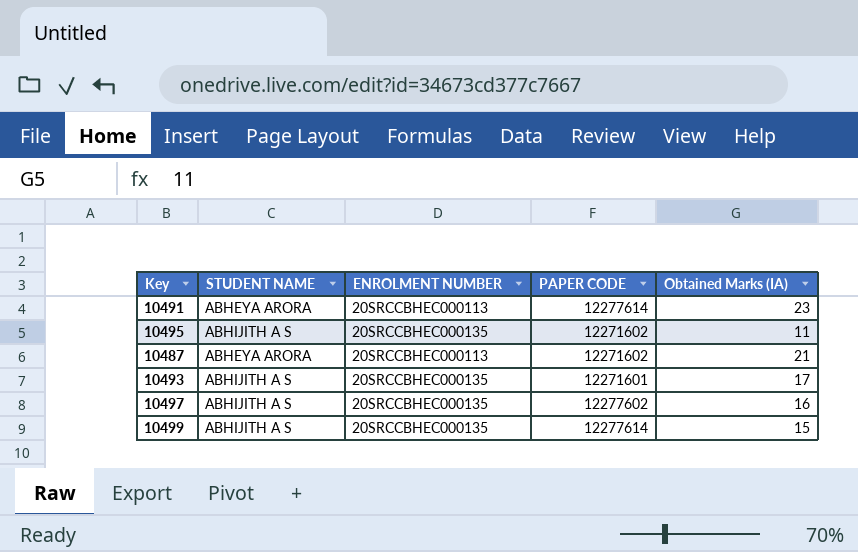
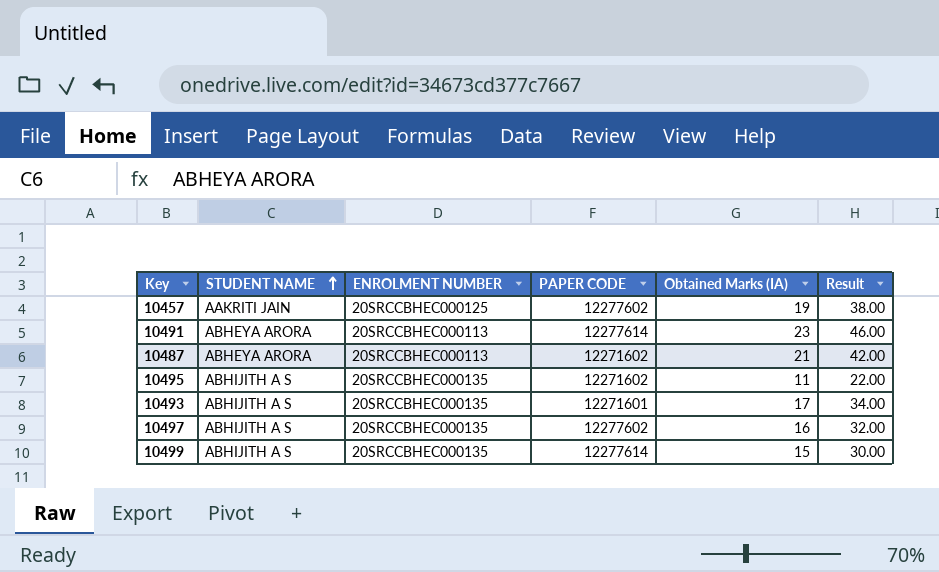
row order: none -> STUDENT NAME ascending
column Result | formula: none -> [Obtained Marks (IA)] * 2
row 10457: none -> AAKRITI JAIN | 20SRCCBHEC000125 | 12277602 | 19 | 38.00

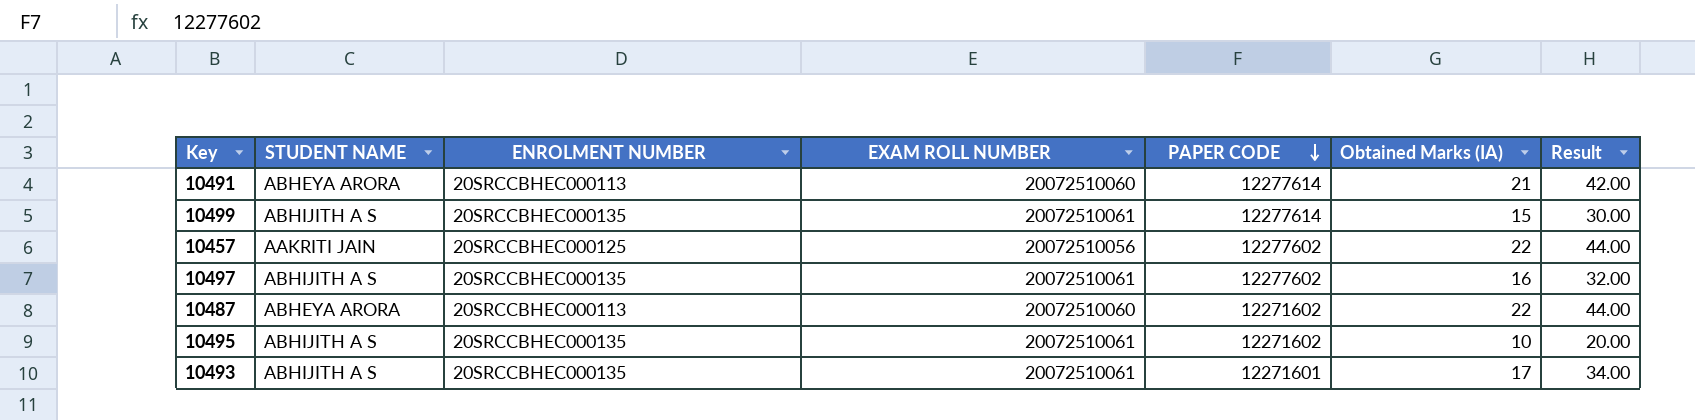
row order: STUDENT NAME ascending -> PAPER CODE descending
column EXAM ROLL NUMBER | position: none -> 4
10491 | Obtained Marks (IA): 23 -> 21
10491 | Result: 46.00 -> 42.00
10457 | Obtained Marks (IA): 19 -> 22
10457 | Result: 38.00 -> 44.00
10487 | Obtained Marks (IA): 21 -> 22
10487 | Result: 42.00 -> 44.00
10495 | Obtained Marks (IA): 11 -> 10
10495 | Result: 22.00 -> 20.00

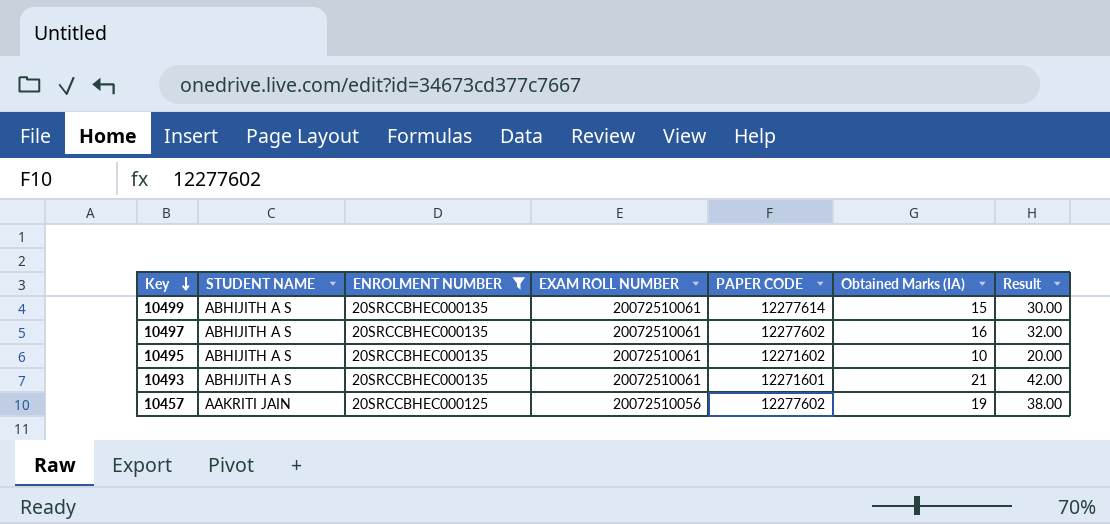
filter: none -> ENROLMENT NUMBER != 20SRCCBHEC000113
row order: PAPER CODE descending -> Key descending
10493 | Obtained Marks (IA): 17 -> 21
10493 | Result: 34.00 -> 42.00
10457 | Obtained Marks (IA): 22 -> 19
10457 | Result: 44.00 -> 38.00

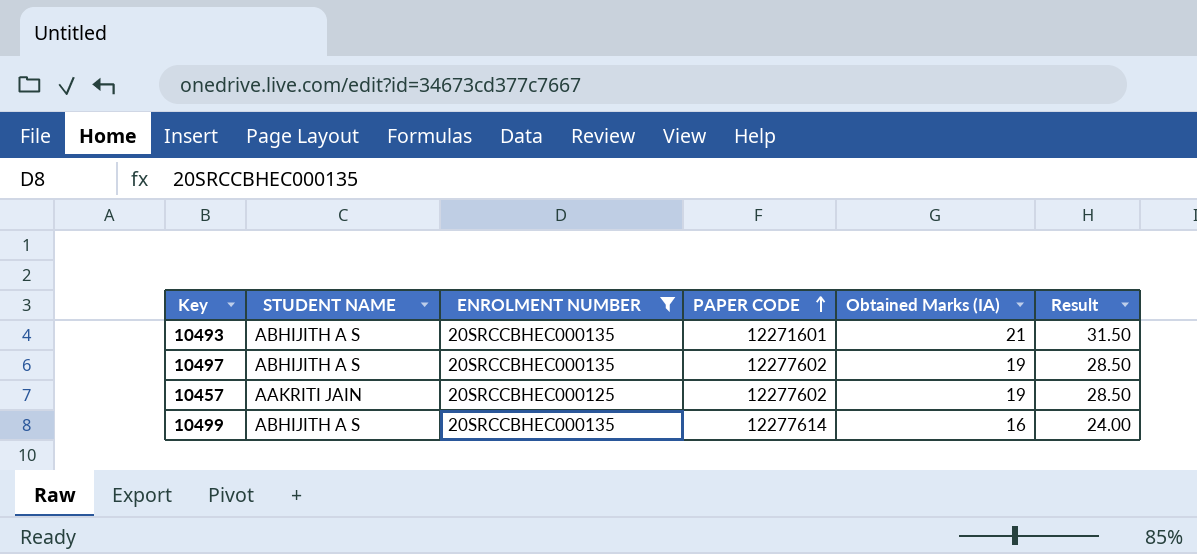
row order: Key descending -> PAPER CODE ascending
column EXAM ROLL NUMBER | position: 4 -> none
column Result | formula: [Obtained Marks (IA)] * 2 -> [Obtained Marks (IA)] * 1.5
row 10495: ABHIJITH A S | 20SRCCBHEC000135 | 20072510061 | 12271602 | 10 | 20.00 -> none
10497 | Obtained Marks (IA): 16 -> 19
10499 | Obtained Marks (IA): 15 -> 16

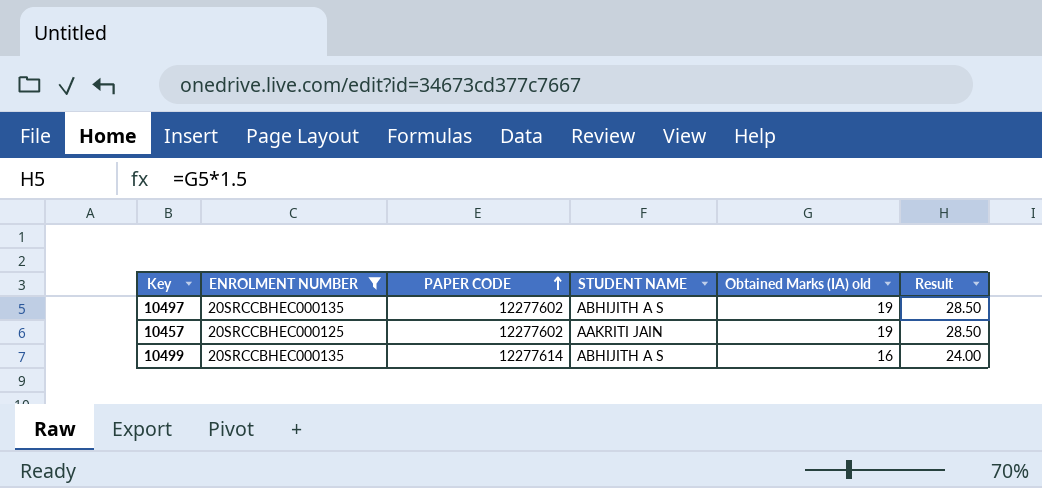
column STUDENT NAME | position: 2 -> 4
column name: Obtained Marks (IA) -> Obtained Marks (IA) old
row 10493: ABHIJITH A S | 20SRCCBHEC000135 | 12271601 | 21 | 31.50 -> none

